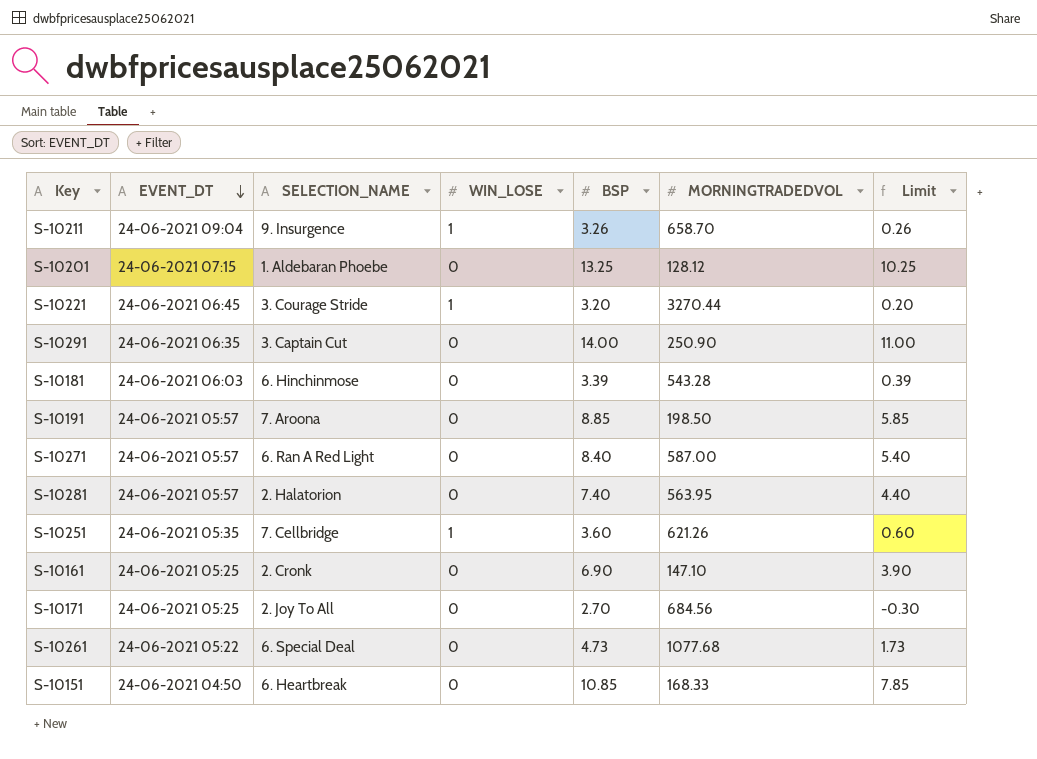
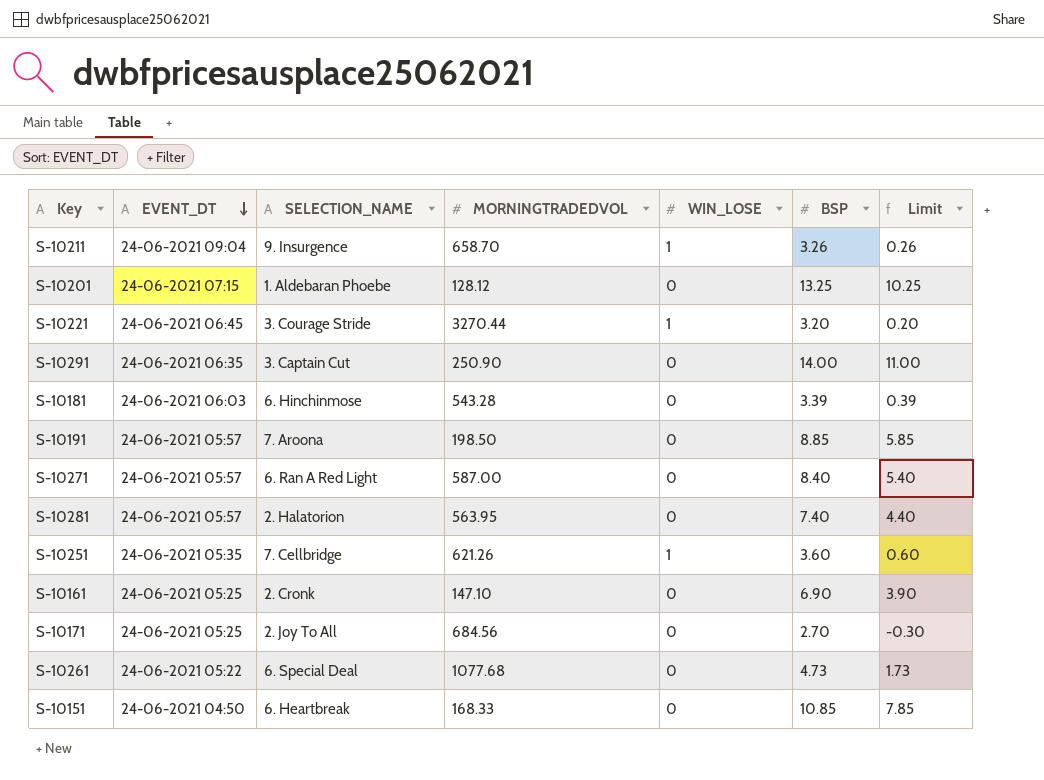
column MORNINGTRADEDVOL | position: 6 -> 4

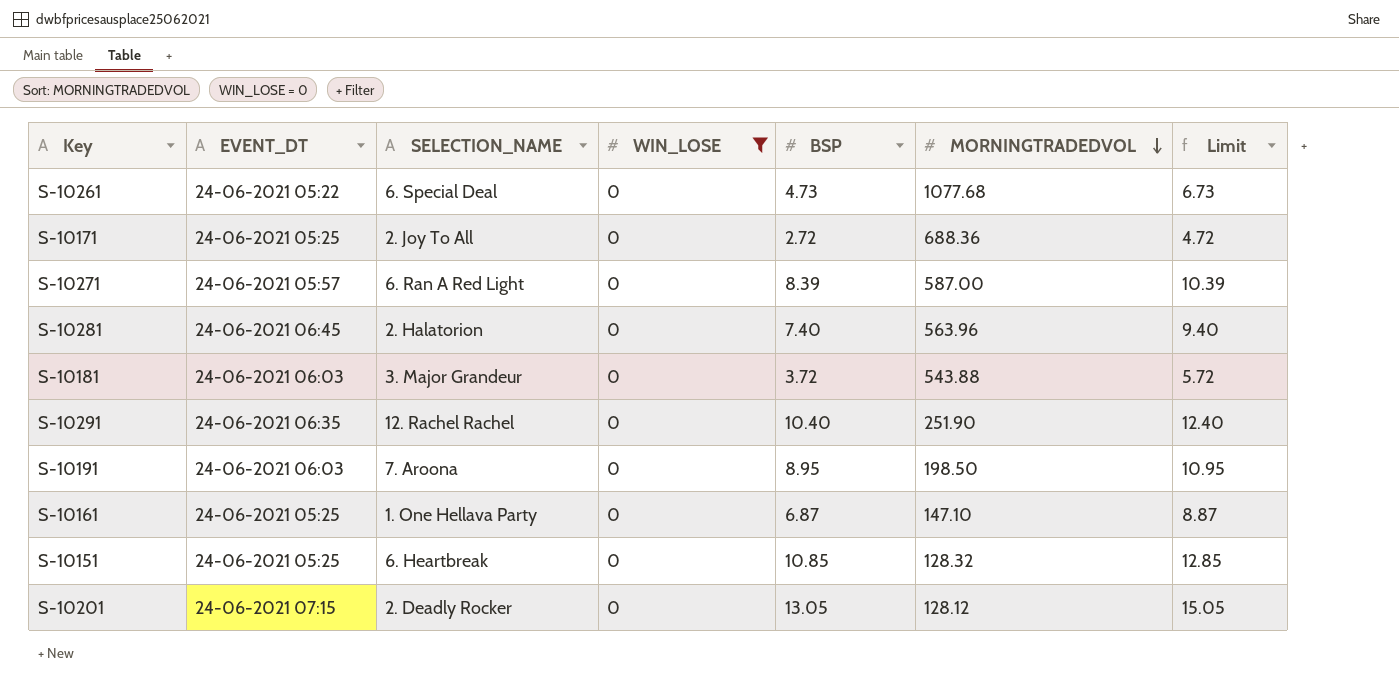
filter: none -> WIN_LOSE = 0
row order: EVENT_DT descending -> MORNINGTRADEDVOL descending
column MORNINGTRADEDVOL | position: 4 -> 6
column Limit | formula: [BSP] - 3 -> [BSP] + 2
S-10171 | BSP: 2.70 -> 2.72
S-10171 | MORNINGTRADEDVOL: 684.56 -> 688.36
S-10271 | BSP: 8.40 -> 8.39
S-10281 | EVENT_DT: 24-06-2021 05:57 -> 24-06-2021 06:45
S-10281 | MORNINGTRADEDVOL: 563.95 -> 563.96
S-10181 | SELECTION_NAME: 6. Hinchinmose -> 3. Major Grandeur
S-10181 | BSP: 3.39 -> 3.72
S-10181 | MORNINGTRADEDVOL: 543.28 -> 543.88
S-10291 | SELECTION_NAME: 3. Captain Cut -> 12. Rachel Rachel
S-10291 | BSP: 14.00 -> 10.40
S-10291 | MORNINGTRADEDVOL: 250.90 -> 251.90
S-10191 | EVENT_DT: 24-06-2021 05:57 -> 24-06-2021 06:03
S-10191 | BSP: 8.85 -> 8.95
S-10161 | SELECTION_NAME: 2. Cronk -> 1. One Hellava Party
S-10161 | BSP: 6.90 -> 6.87
S-10151 | EVENT_DT: 24-06-2021 04:50 -> 24-06-2021 05:25
S-10151 | MORNINGTRADEDVOL: 168.33 -> 128.32
S-10201 | SELECTION_NAME: 1. Aldebaran Phoebe -> 2. Deadly Rocker
S-10201 | BSP: 13.25 -> 13.05

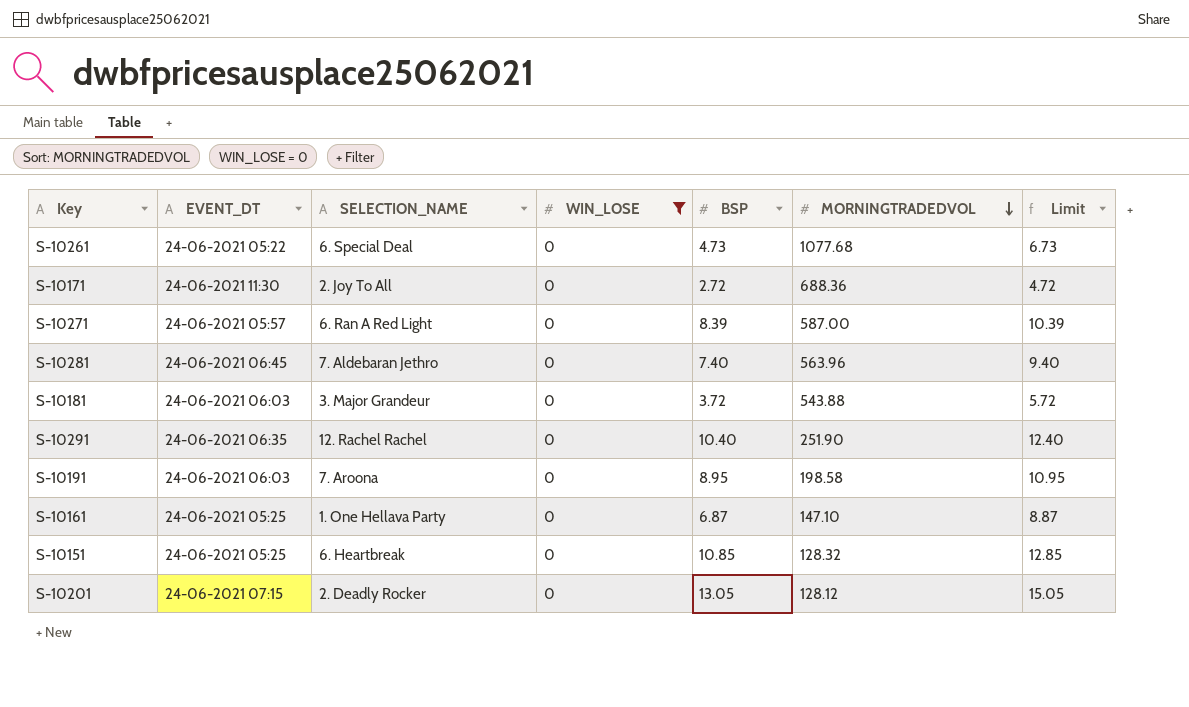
S-10171 | EVENT_DT: 24-06-2021 05:25 -> 24-06-2021 11:30
S-10281 | SELECTION_NAME: 2. Halatorion -> 7. Aldebaran Jethro
S-10191 | MORNINGTRADEDVOL: 198.50 -> 198.58

